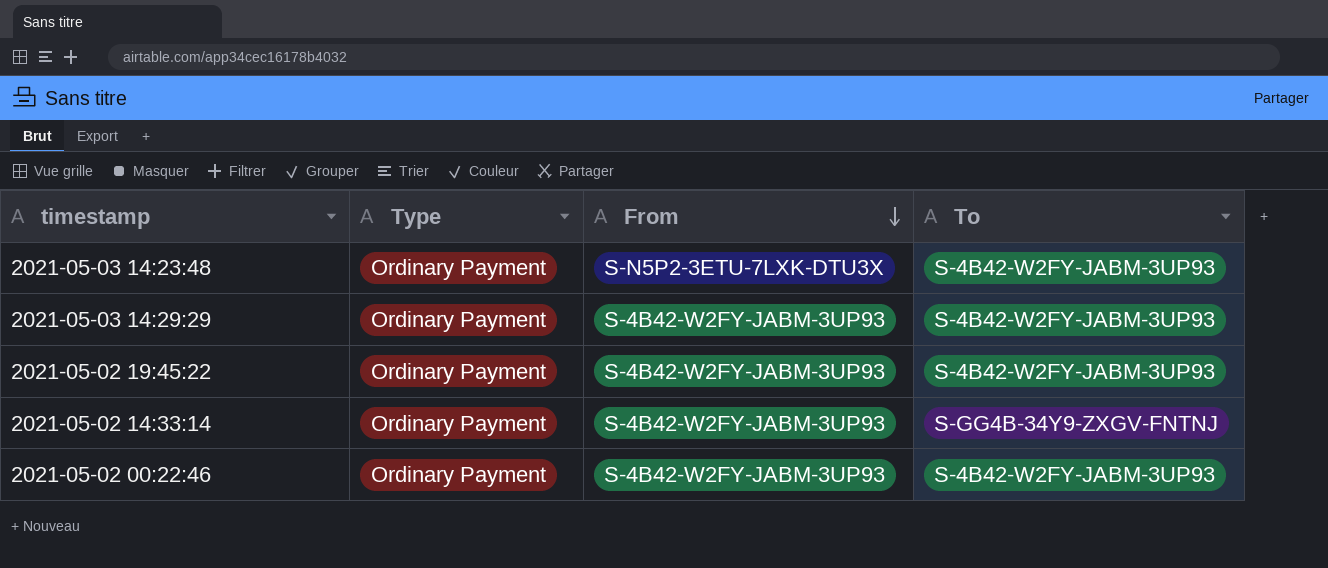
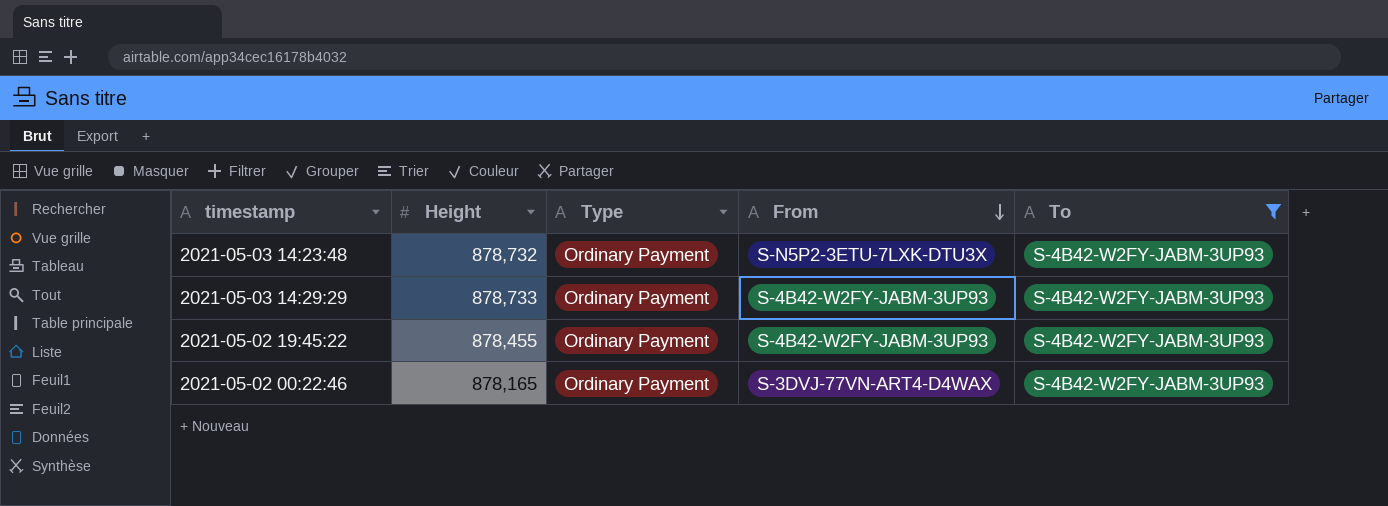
filter: none -> To = S-4B42-W2FY-JABM-3UP93
column Height | position: none -> 2
2021-05-02 00:22:46 | From: S-4B42-W2FY-JABM-3UP93 -> S-3DVJ-77VN-ART4-D4WAX

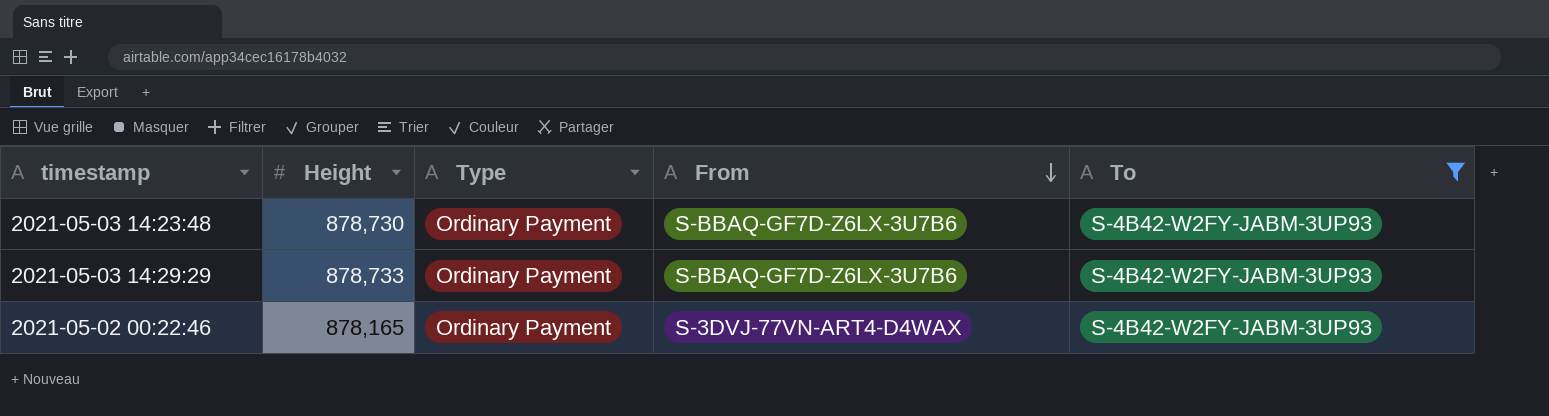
row 2021-05-02 19:45:22: 878,455 | Ordinary Payment | S-4B42-W2FY-JABM-3UP93 | S-4B42-W2FY-JABM-3UP93 -> none
2021-05-03 14:23:48 | Height: 878,732 -> 878,730
2021-05-03 14:23:48 | From: S-N5P2-3ETU-7LXK-DTU3X -> S-BBAQ-GF7D-Z6LX-3U7B6
2021-05-03 14:29:29 | From: S-4B42-W2FY-JABM-3UP93 -> S-BBAQ-GF7D-Z6LX-3U7B6

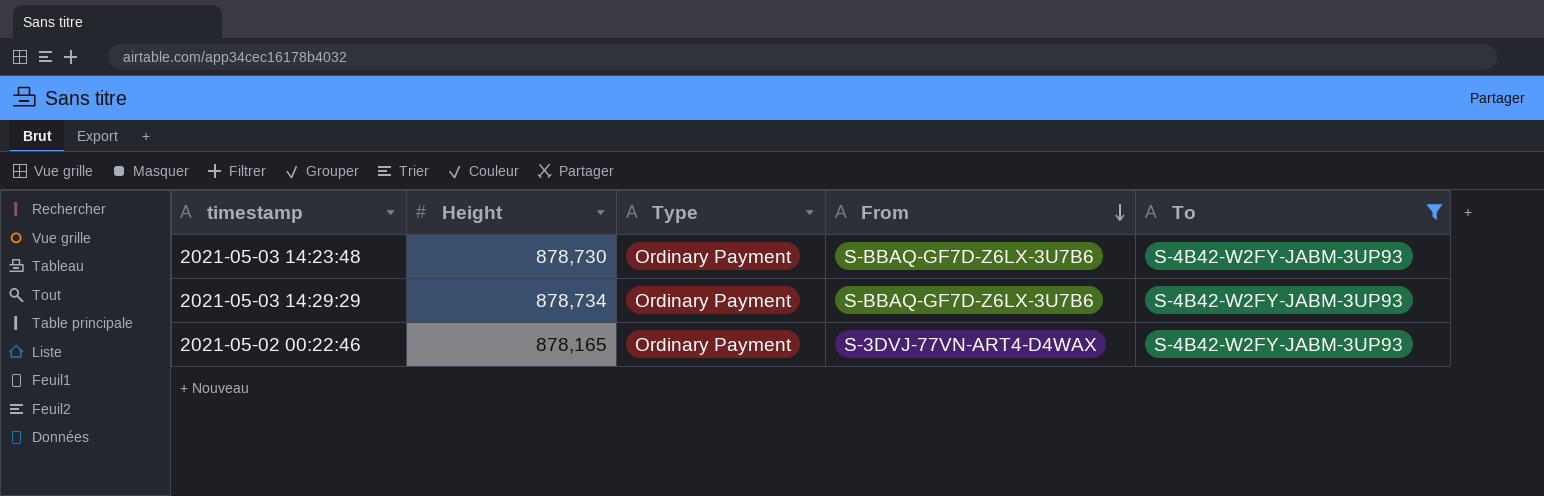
2021-05-03 14:29:29 | Height: 878,733 -> 878,734

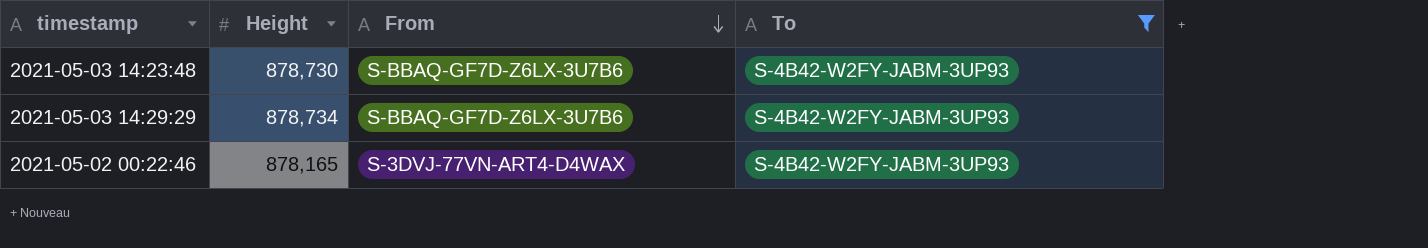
column Type | position: 3 -> none

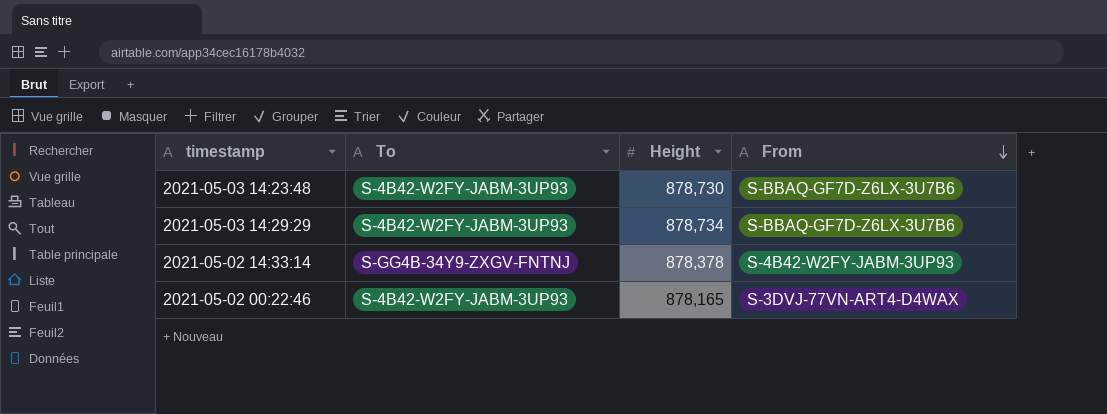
filter: To = S-4B42-W2FY-JABM-3UP93 -> none
column To | position: 4 -> 2

